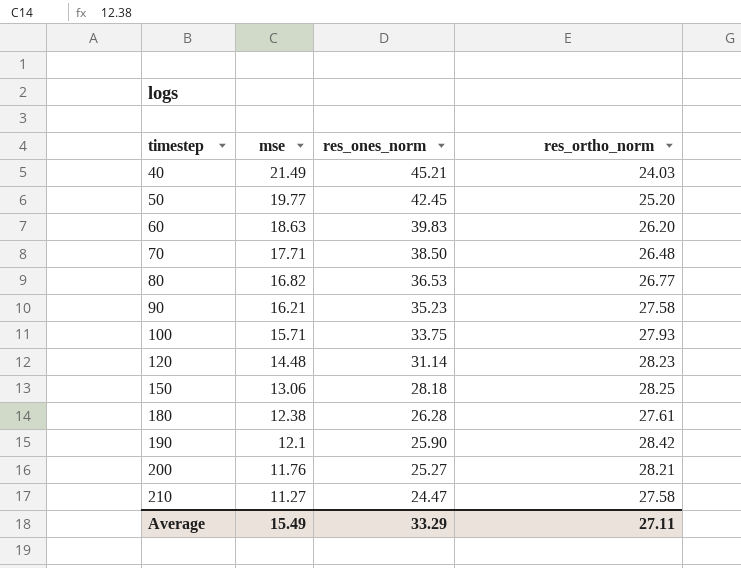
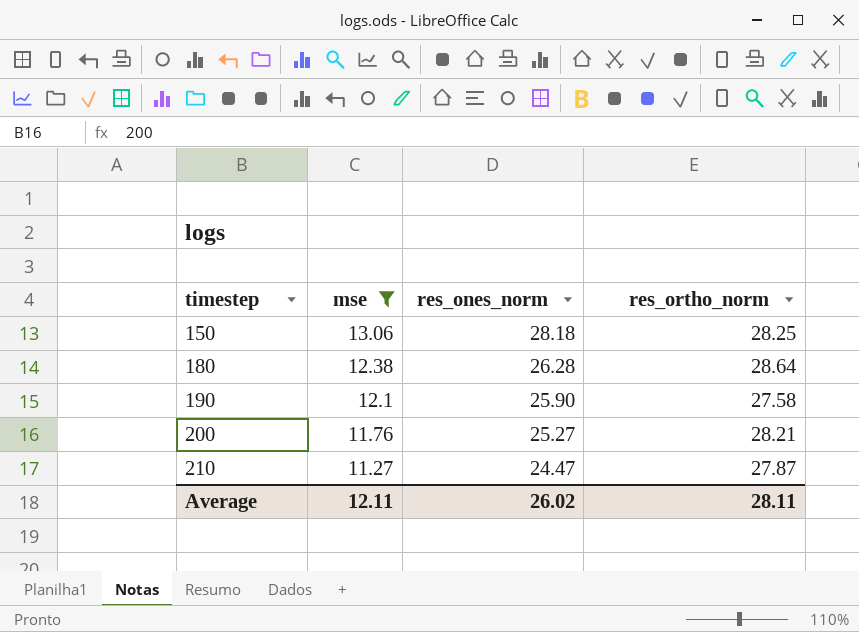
filter: none -> mse <= 13.06
180 | res_ortho_norm: 27.61 -> 28.64
190 | res_ortho_norm: 28.42 -> 27.58
210 | res_ortho_norm: 27.58 -> 27.87
Average | mse: 15.49 -> 12.11
Average | res_ones_norm: 33.29 -> 26.02
Average | res_ortho_norm: 27.11 -> 28.11

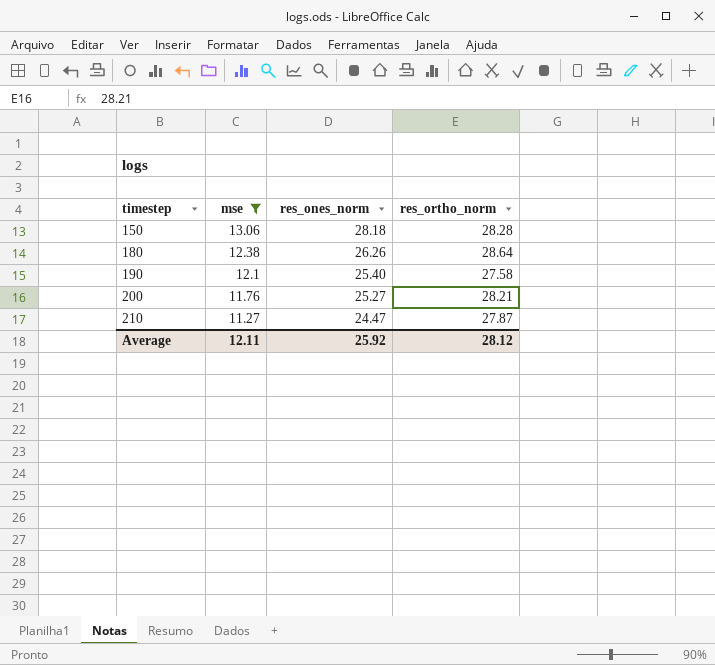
150 | res_ortho_norm: 28.25 -> 28.28
180 | res_ones_norm: 26.28 -> 26.26
190 | res_ones_norm: 25.90 -> 25.40
Average | res_ones_norm: 26.02 -> 25.92
Average | res_ortho_norm: 28.11 -> 28.12

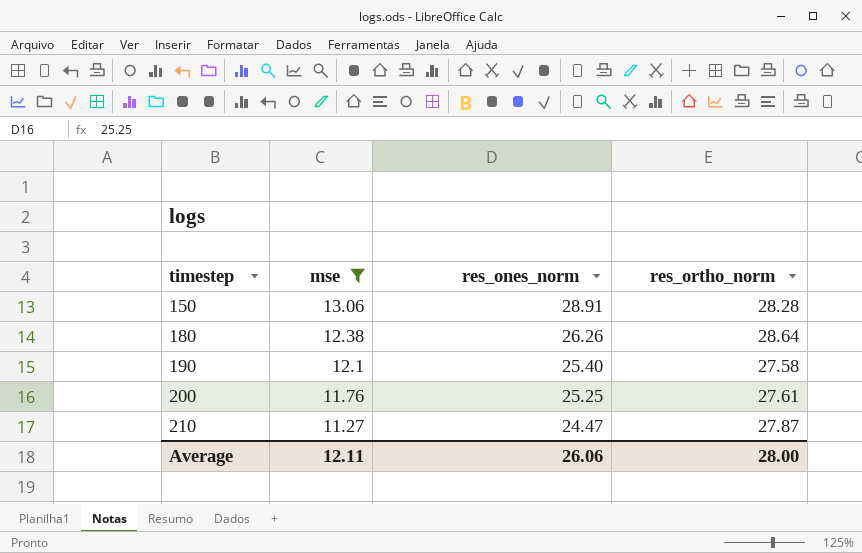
150 | res_ones_norm: 28.18 -> 28.91
200 | res_ones_norm: 25.27 -> 25.25
200 | res_ortho_norm: 28.21 -> 27.61
Average | res_ones_norm: 25.92 -> 26.06
Average | res_ortho_norm: 28.12 -> 28.00

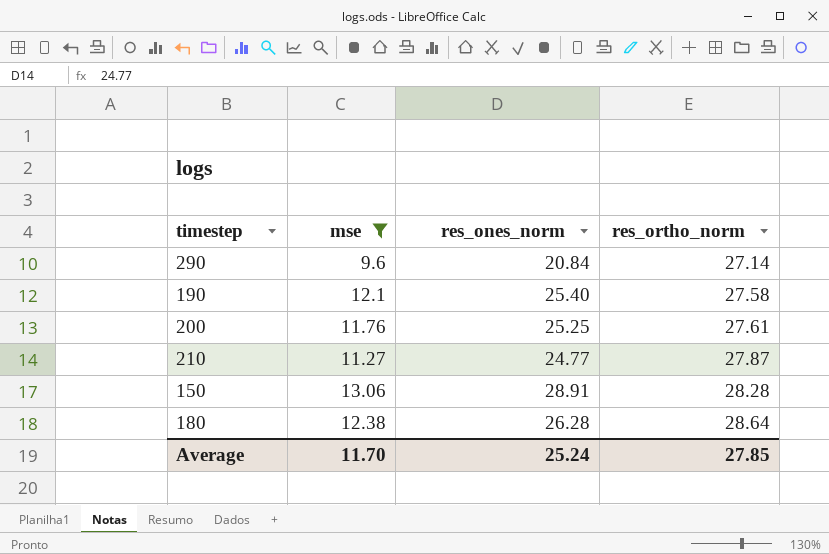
row order: timestep ascending -> res_ortho_norm ascending
row 290: none -> 9.6 | 20.84 | 27.14
210 | res_ones_norm: 24.47 -> 24.77
180 | res_ones_norm: 26.26 -> 26.28
Average | mse: 12.11 -> 11.70
Average | res_ones_norm: 26.06 -> 25.24
Average | res_ortho_norm: 28.00 -> 27.85

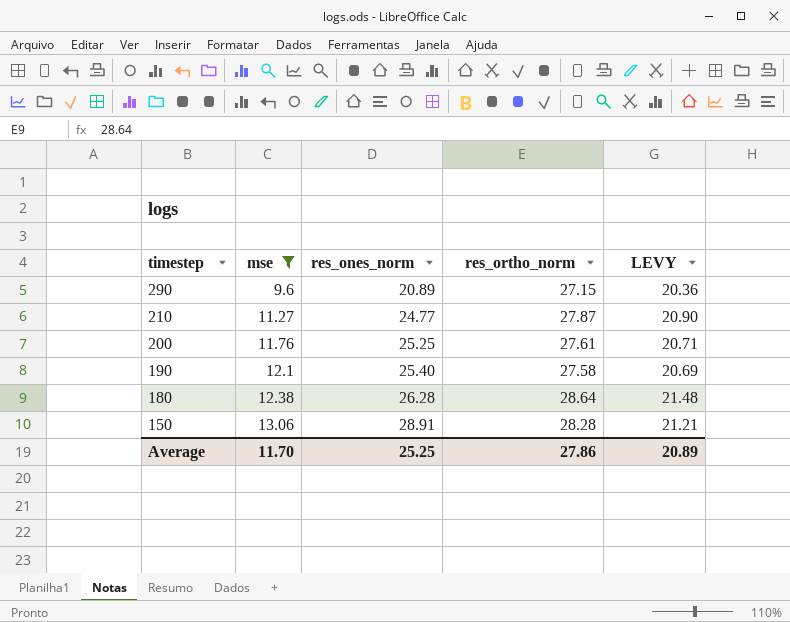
row order: res_ortho_norm ascending -> timestep descending
column LEVY | formula: none -> [res_ortho_norm] * 0.75
290 | res_ones_norm: 20.84 -> 20.89
290 | res_ortho_norm: 27.14 -> 27.15
Average | res_ones_norm: 25.24 -> 25.25
Average | res_ortho_norm: 27.85 -> 27.86

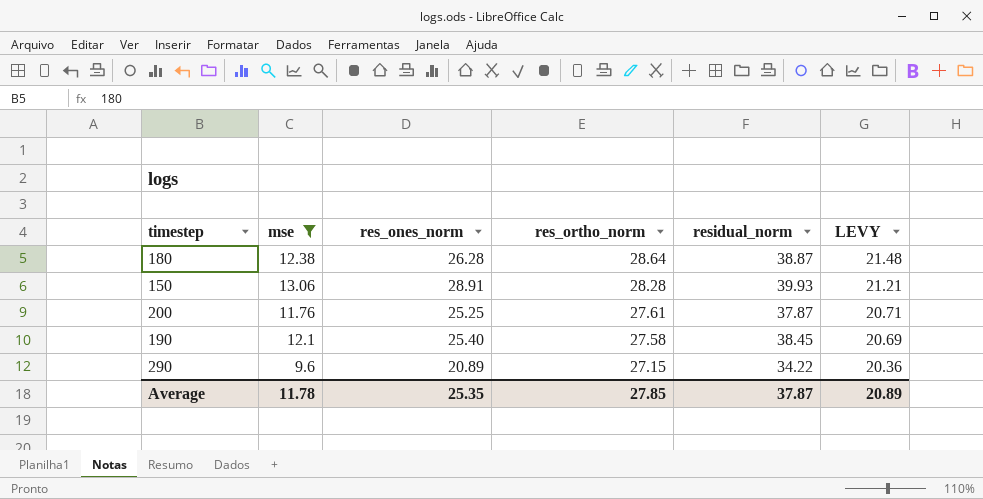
row order: timestep descending -> res_ortho_norm descending
column residual_norm | position: none -> 5
row 210: 11.27 | 24.77 | 27.87 | 20.90 -> none
Average | mse: 11.70 -> 11.78
Average | res_ones_norm: 25.25 -> 25.35
Average | res_ortho_norm: 27.86 -> 27.85

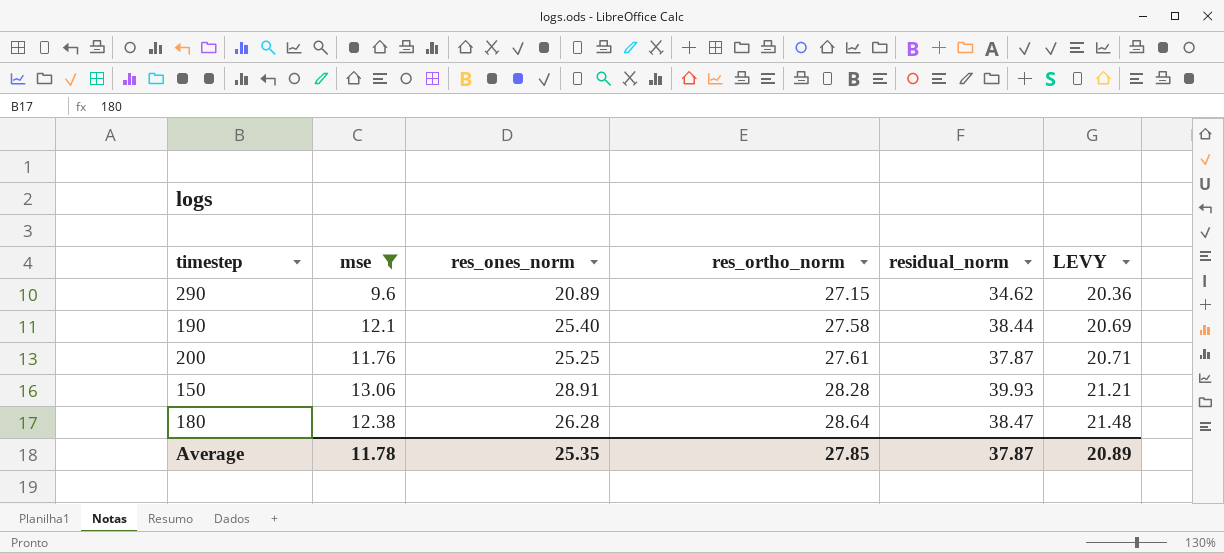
row order: res_ortho_norm descending -> res_ortho_norm ascending
290 | residual_norm: 34.22 -> 34.62
190 | residual_norm: 38.45 -> 38.44
180 | residual_norm: 38.87 -> 38.47

